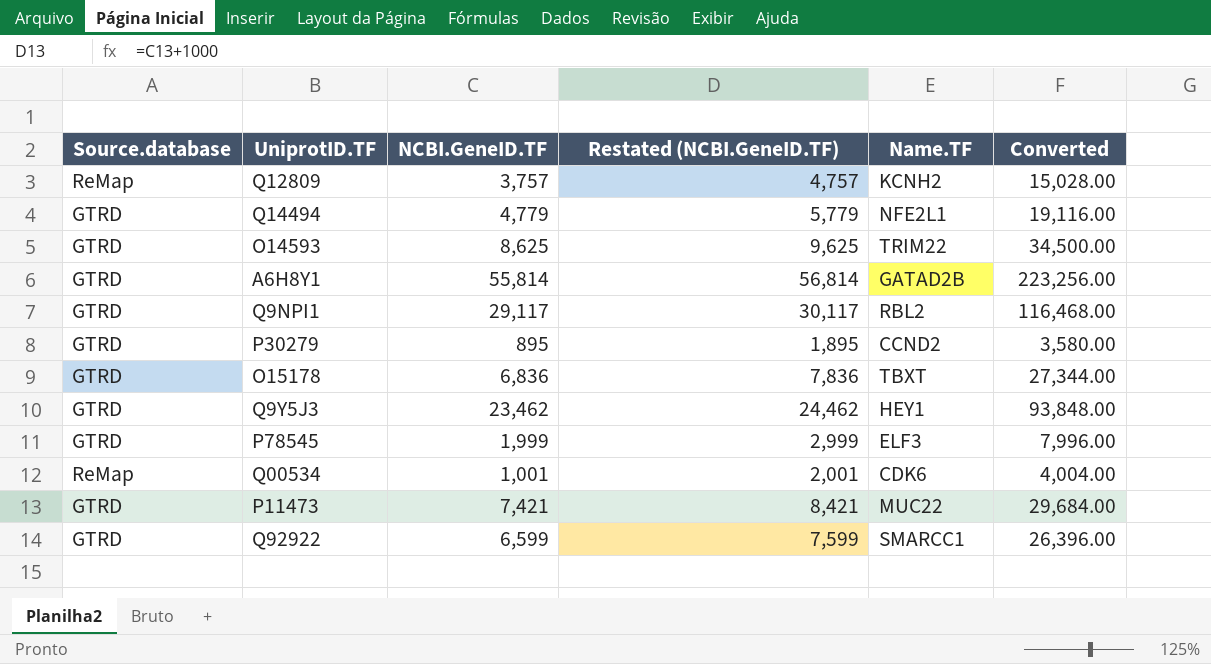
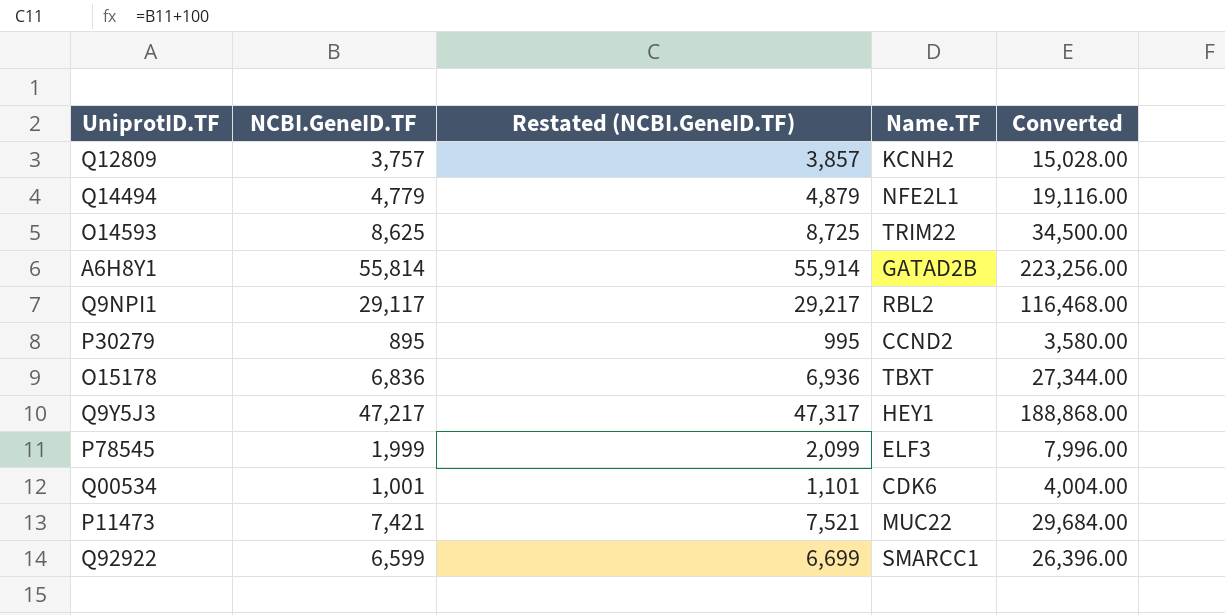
column Source.database | position: 1 -> none
column Restated (NCBI.GeneID.TF) | formula: [NCBI.GeneID.TF] + 1000 -> [NCBI.GeneID.TF] + 100
Q9Y5J3 | NCBI.GeneID.TF: 23,462 -> 47,217
Q9Y5J3 | Converted: 93,848.00 -> 188,868.00

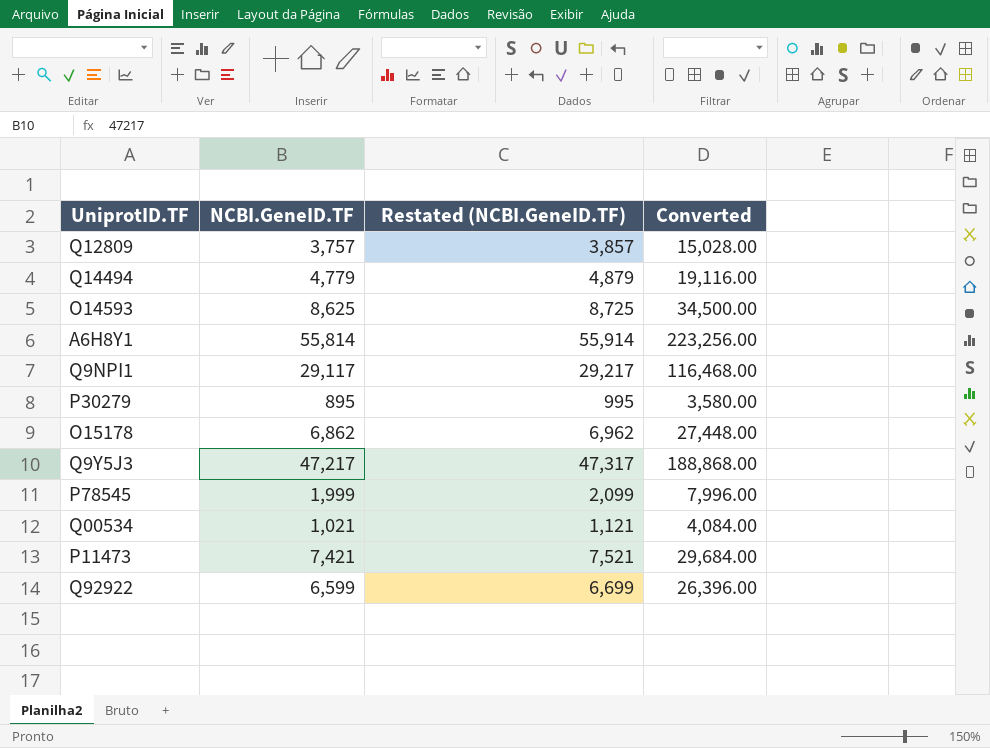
column Name.TF | position: 4 -> none
O15178 | NCBI.GeneID.TF: 6,836 -> 6,862
O15178 | Restated (NCBI.GeneID.TF): 6,936 -> 6,962
O15178 | Converted: 27,344.00 -> 27,448.00
Q00534 | NCBI.GeneID.TF: 1,001 -> 1,021
Q00534 | Restated (NCBI.GeneID.TF): 1,101 -> 1,121
Q00534 | Converted: 4,004.00 -> 4,084.00

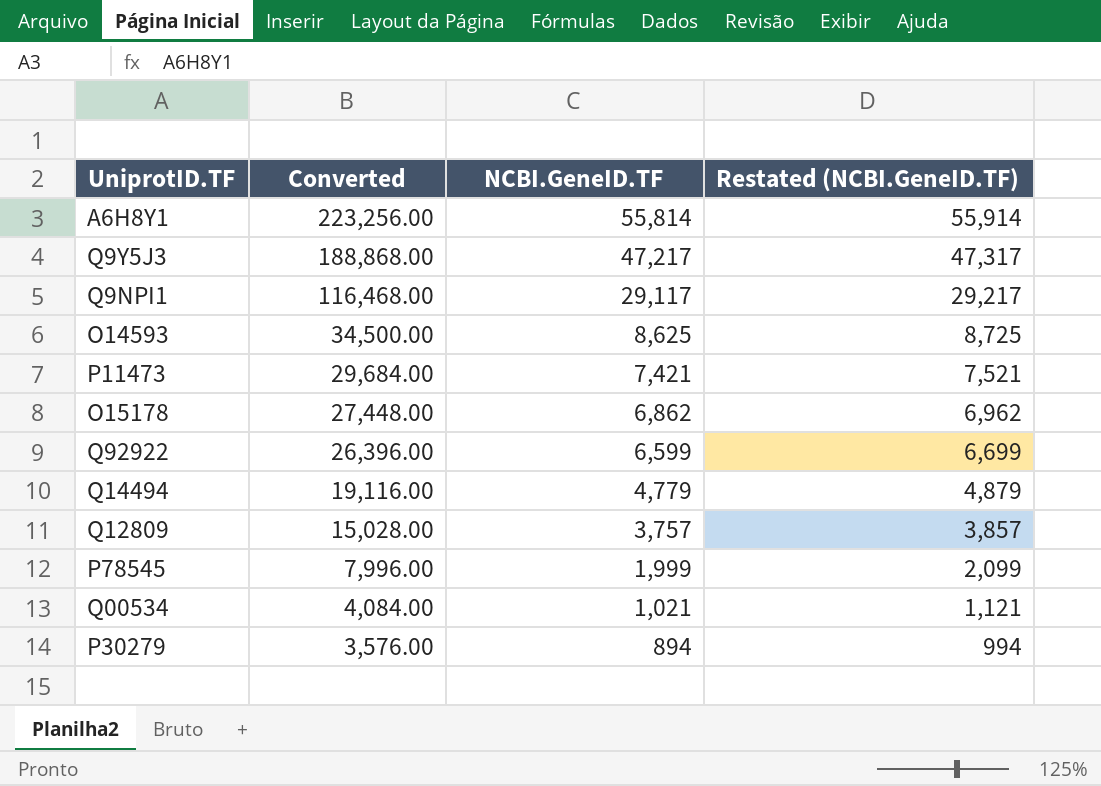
row order: none -> Converted descending
column Converted | position: 4 -> 2
P30279 | Converted: 3,580.00 -> 3,576.00
P30279 | NCBI.GeneID.TF: 895 -> 894
P30279 | Restated (NCBI.GeneID.TF): 995 -> 994

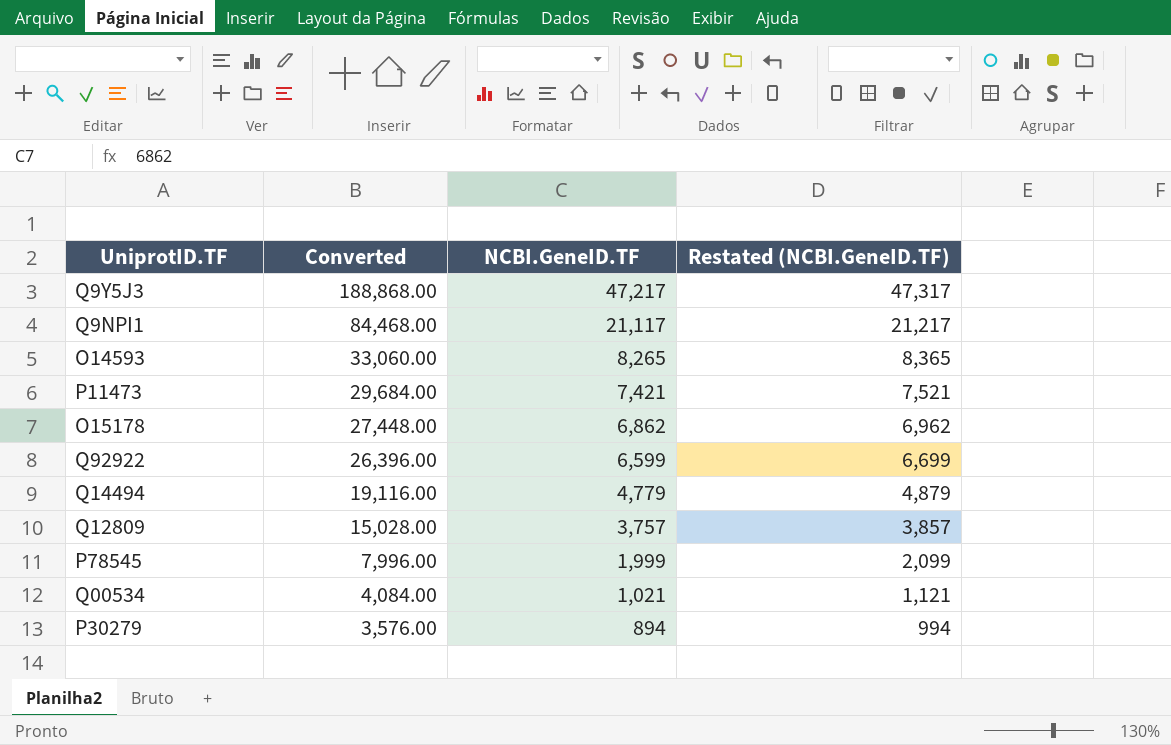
row A6H8Y1: 223,256.00 | 55,814 | 55,914 -> none
Q9NPI1 | Converted: 116,468.00 -> 84,468.00
Q9NPI1 | NCBI.GeneID.TF: 29,117 -> 21,117
Q9NPI1 | Restated (NCBI.GeneID.TF): 29,217 -> 21,217
O14593 | Converted: 34,500.00 -> 33,060.00
O14593 | NCBI.GeneID.TF: 8,625 -> 8,265
O14593 | Restated (NCBI.GeneID.TF): 8,725 -> 8,365

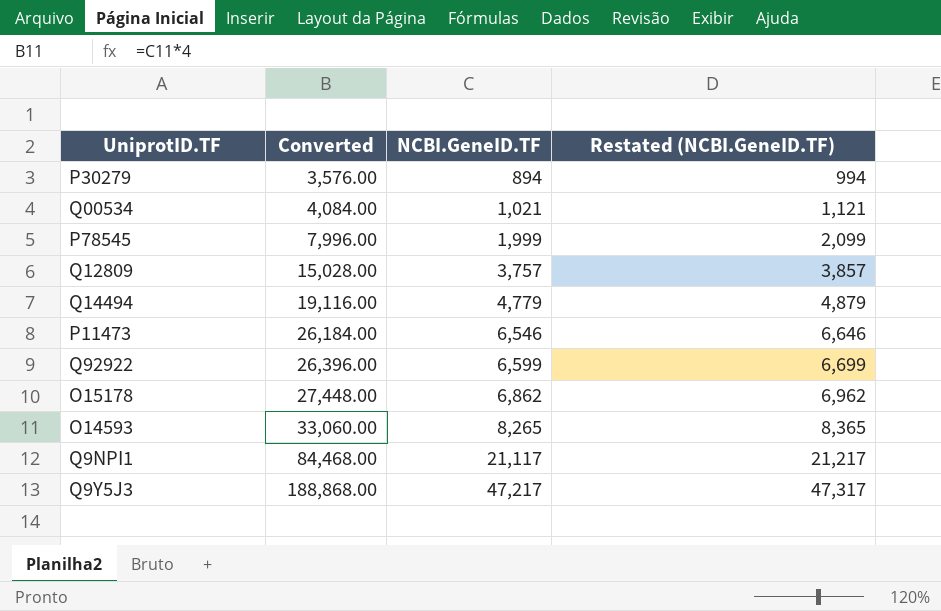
row order: Converted descending -> Converted ascending
P11473 | Converted: 29,684.00 -> 26,184.00
P11473 | NCBI.GeneID.TF: 7,421 -> 6,546
P11473 | Restated (NCBI.GeneID.TF): 7,521 -> 6,646

